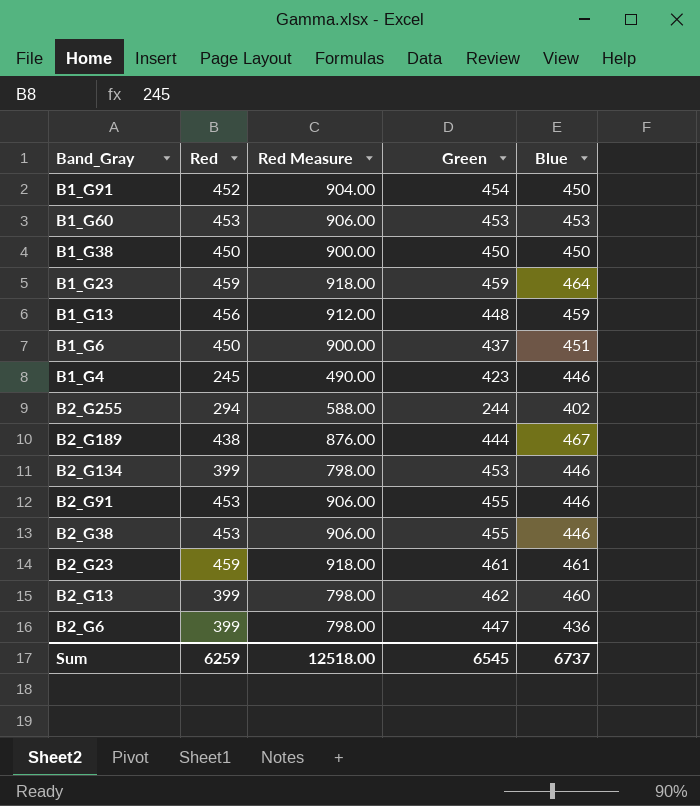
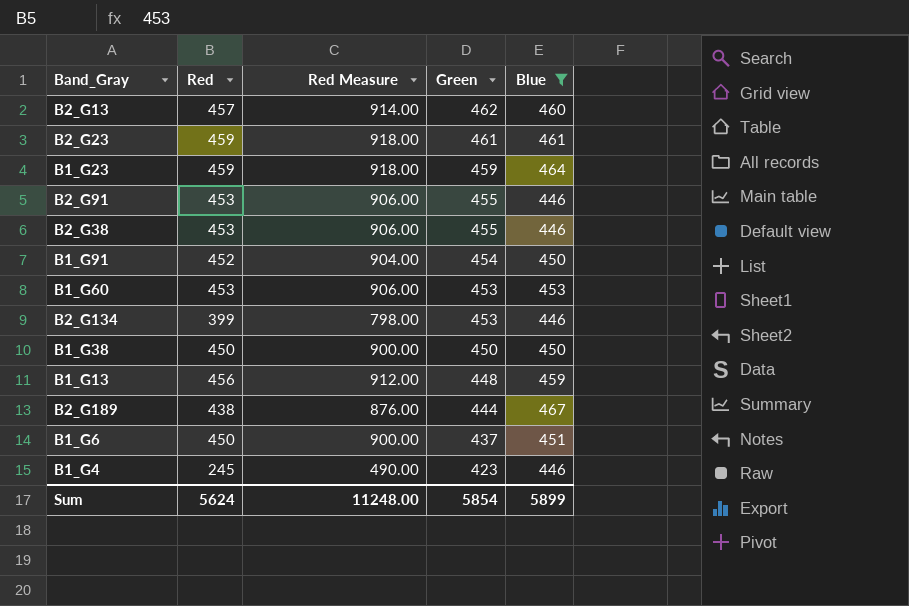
filter: none -> Blue >= 446
row order: none -> Green descending
B2_G13 | Red: 399 -> 457
B2_G13 | Red Measure: 798.00 -> 914.00
Sum | Red: 6259 -> 5624
Sum | Red Measure: 12518.00 -> 11248.00
Sum | Green: 6545 -> 5854
Sum | Blue: 6737 -> 5899

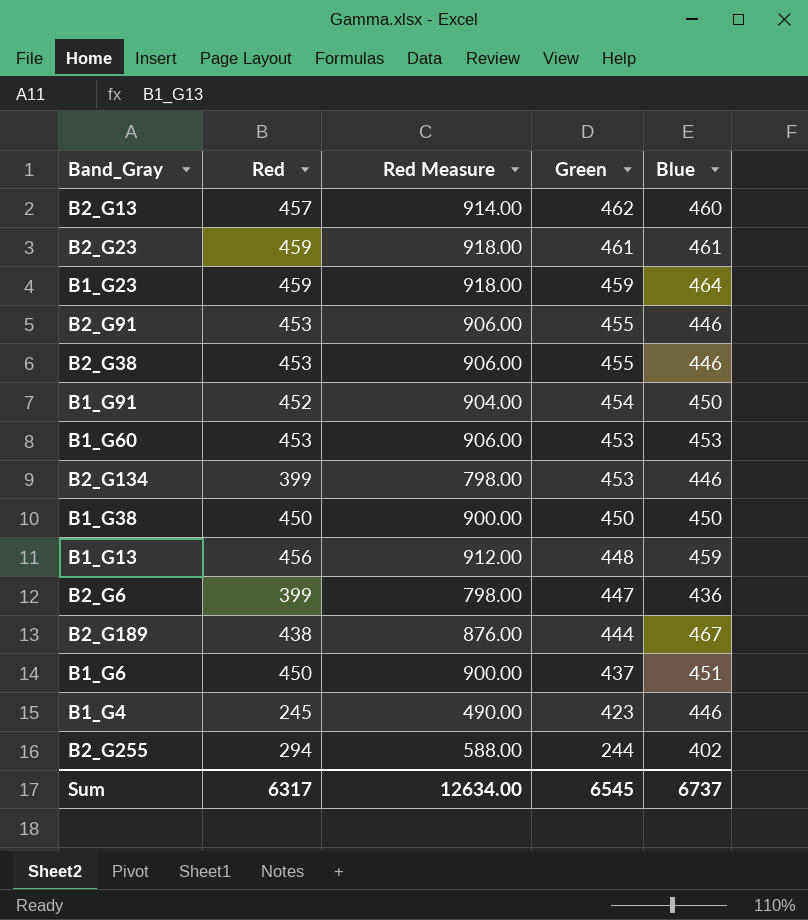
filter: Blue >= 446 -> none
Sum | Red: 5624 -> 6317
Sum | Red Measure: 11248.00 -> 12634.00
Sum | Green: 5854 -> 6545
Sum | Blue: 5899 -> 6737

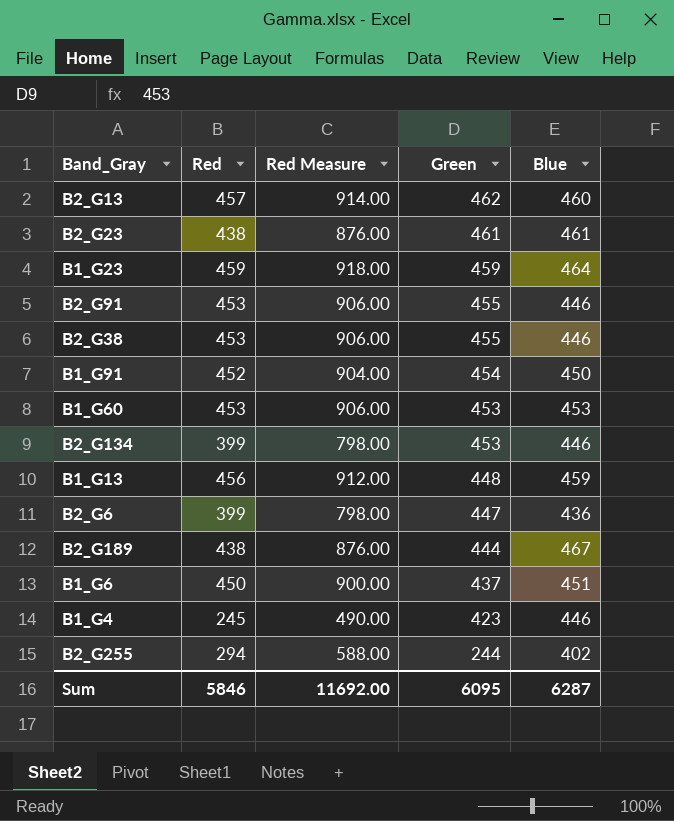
row B1_G38: 450 | 900.00 | 450 | 450 -> none
B2_G23 | Red: 459 -> 438
B2_G23 | Red Measure: 918.00 -> 876.00
Sum | Red: 6317 -> 5846
Sum | Red Measure: 12634.00 -> 11692.00
Sum | Green: 6545 -> 6095
Sum | Blue: 6737 -> 6287

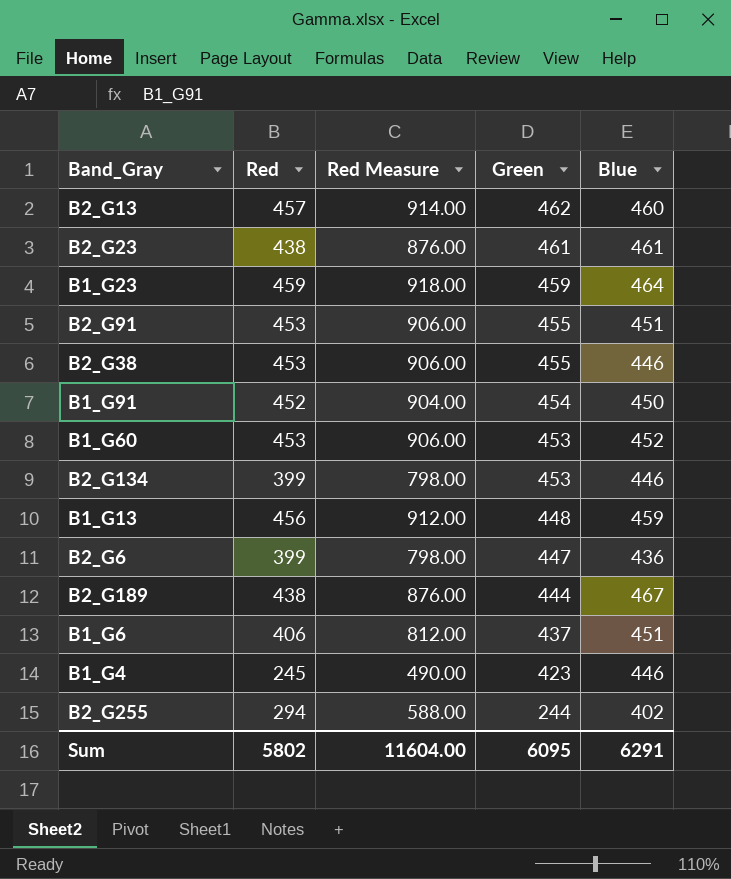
B2_G91 | Blue: 446 -> 451
B1_G60 | Blue: 453 -> 452
B1_G6 | Red: 450 -> 406
B1_G6 | Red Measure: 900.00 -> 812.00
Sum | Red: 5846 -> 5802
Sum | Red Measure: 11692.00 -> 11604.00
Sum | Blue: 6287 -> 6291

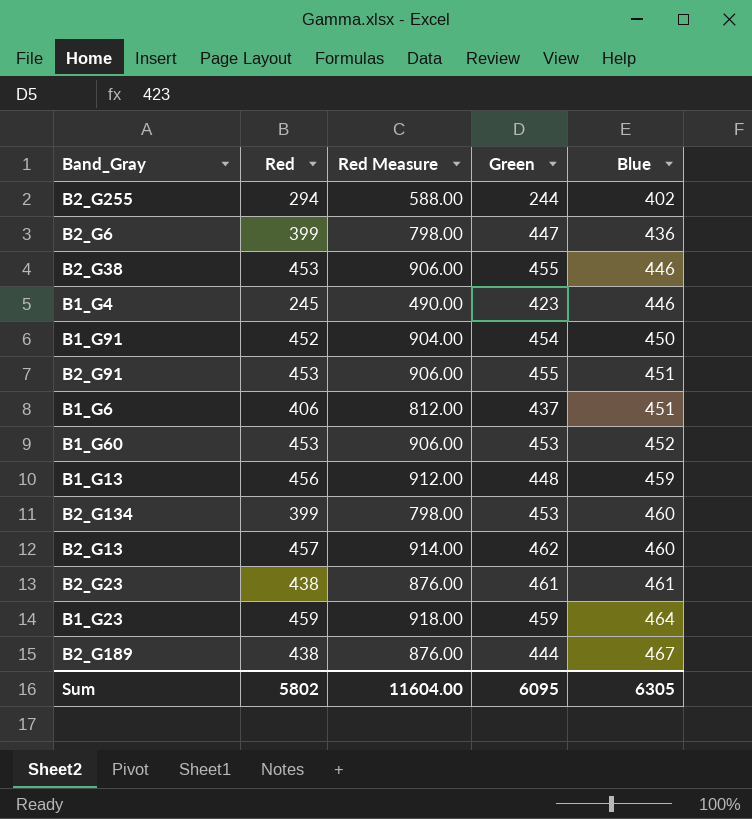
row order: Green descending -> Blue ascending
B2_G134 | Blue: 446 -> 460
Sum | Blue: 6291 -> 6305

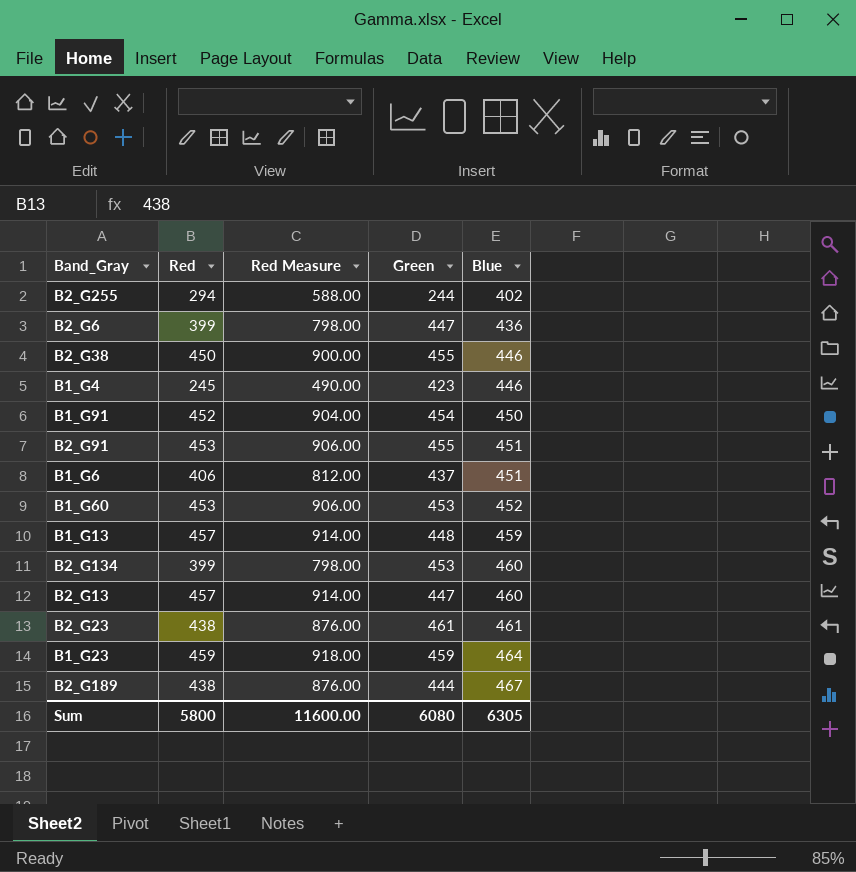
B2_G38 | Red: 453 -> 450
B2_G38 | Red Measure: 906.00 -> 900.00
B1_G13 | Red: 456 -> 457
B1_G13 | Red Measure: 912.00 -> 914.00
B2_G13 | Green: 462 -> 447
Sum | Red: 5802 -> 5800
Sum | Red Measure: 11604.00 -> 11600.00
Sum | Green: 6095 -> 6080

